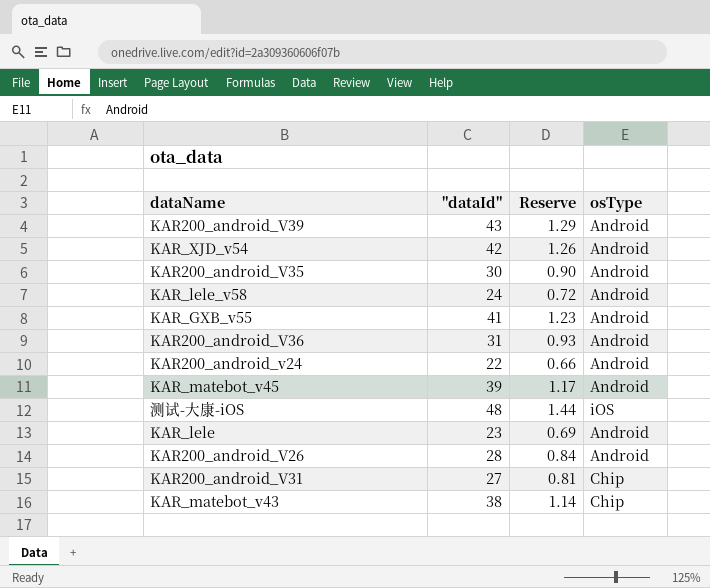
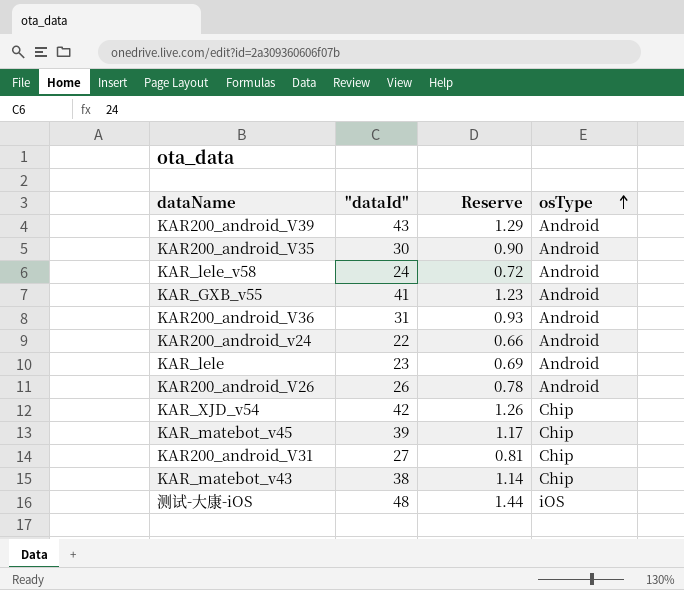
row order: none -> osType ascending
KAR200_android_V26 | "dataId": 28 -> 26
KAR200_android_V26 | Reserve: 0.84 -> 0.78
KAR_XJD_v54 | osType: Android -> Chip
KAR_matebot_v45 | osType: Android -> Chip

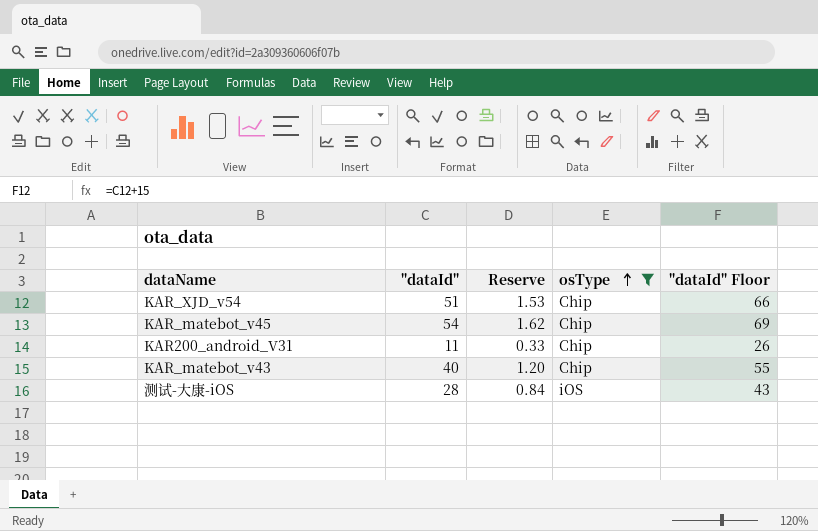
filter: none -> osType != Android
column "dataId" Floor | formula: none -> ["dataId"] + 15
KAR_XJD_v54 | "dataId": 42 -> 51
KAR_XJD_v54 | Reserve: 1.26 -> 1.53
KAR_matebot_v45 | "dataId": 39 -> 54
KAR_matebot_v45 | Reserve: 1.17 -> 1.62
KAR200_android_V31 | "dataId": 27 -> 11
KAR200_android_V31 | Reserve: 0.81 -> 0.33
KAR_matebot_v43 | "dataId": 38 -> 40
KAR_matebot_v43 | Reserve: 1.14 -> 1.20
测试-大康-iOS | "dataId": 48 -> 28
测试-大康-iOS | Reserve: 1.44 -> 0.84

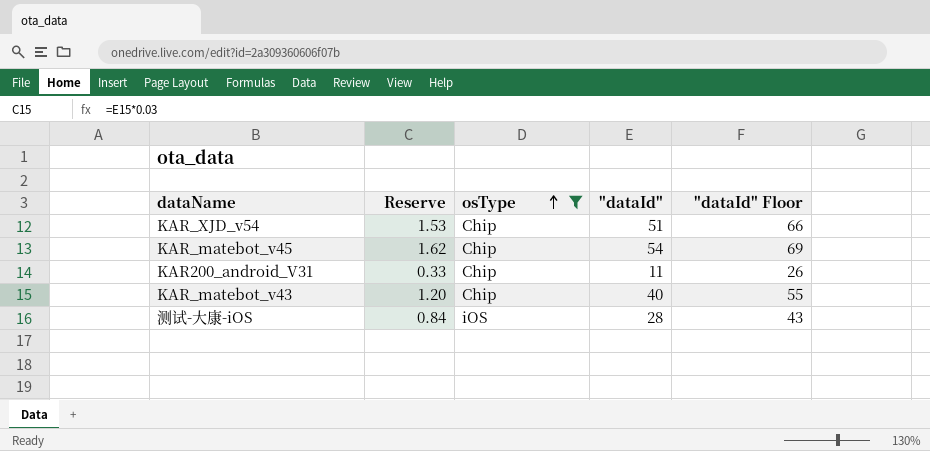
column "dataId" | position: 2 -> 4

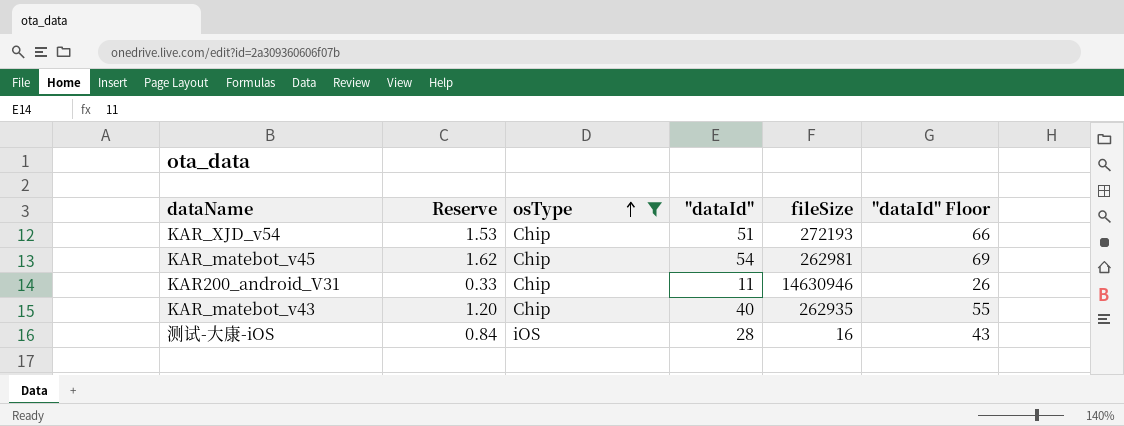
column fileSize | position: none -> 5

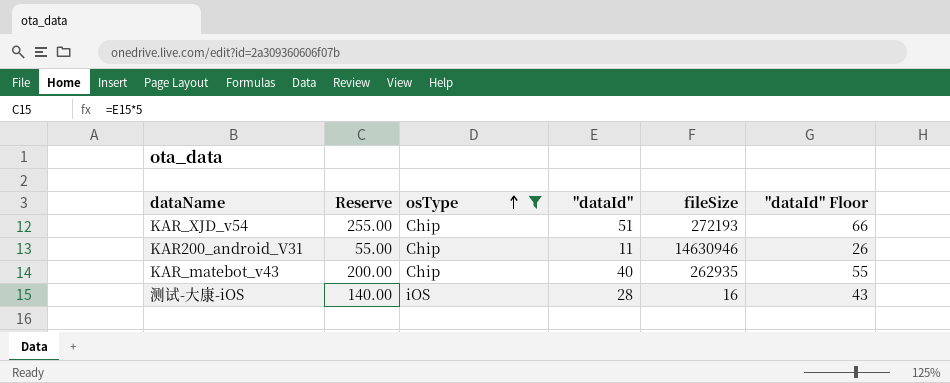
column Reserve | formula: ["dataId"] * 0.03 -> ["dataId"] * 5
row KAR_matebot_v45: 1.62 | Chip | 54 | 262981 | 69 -> none

